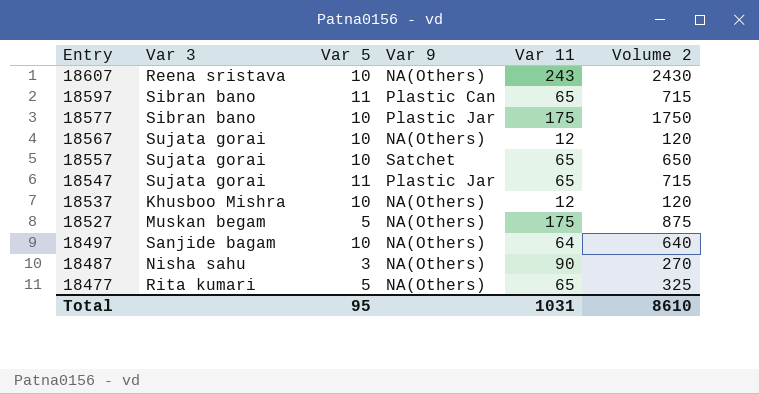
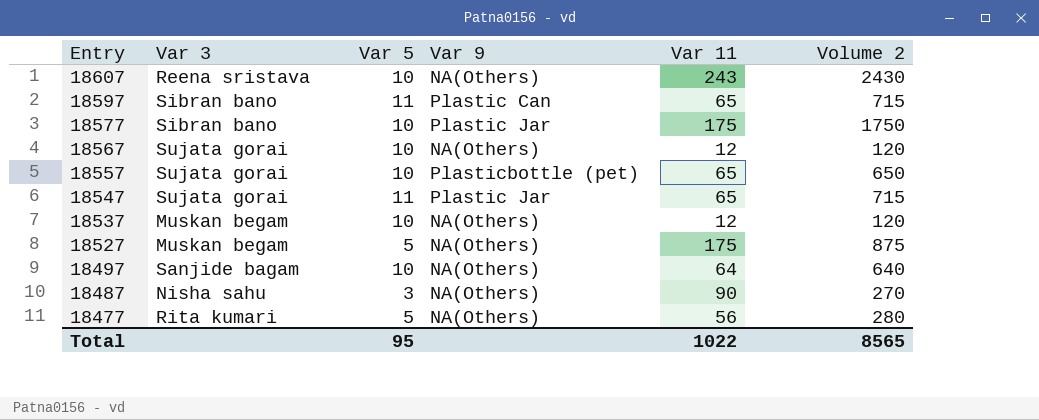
18557 | Var 9: Satchet -> Plasticbottle (pet)
18537 | Var 3: Khusboo Mishra -> Muskan begam
18477 | Var 11: 65 -> 56
18477 | Volume 2: 325 -> 280
Total | Var 11: 1031 -> 1022
Total | Volume 2: 8610 -> 8565

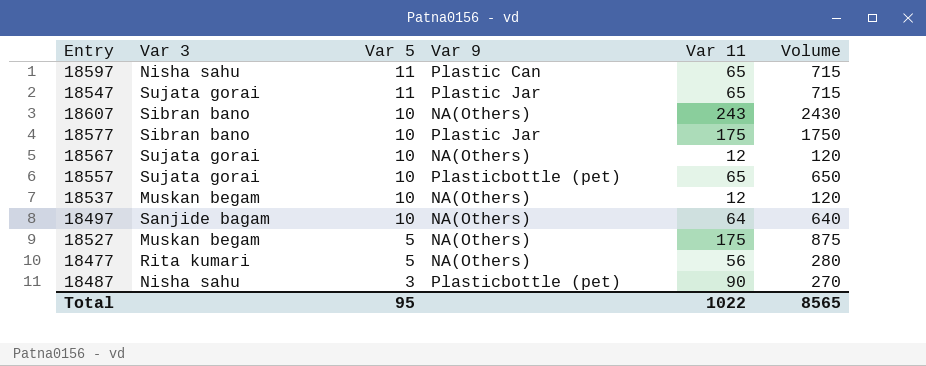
row order: Entry descending -> Var 5 descending
column name: Volume 2 -> Volume
18597 | Var 3: Sibran bano -> Nisha sahu
18607 | Var 3: Reena sristava -> Sibran bano
18487 | Var 9: NA(Others) -> Plasticbottle (pet)

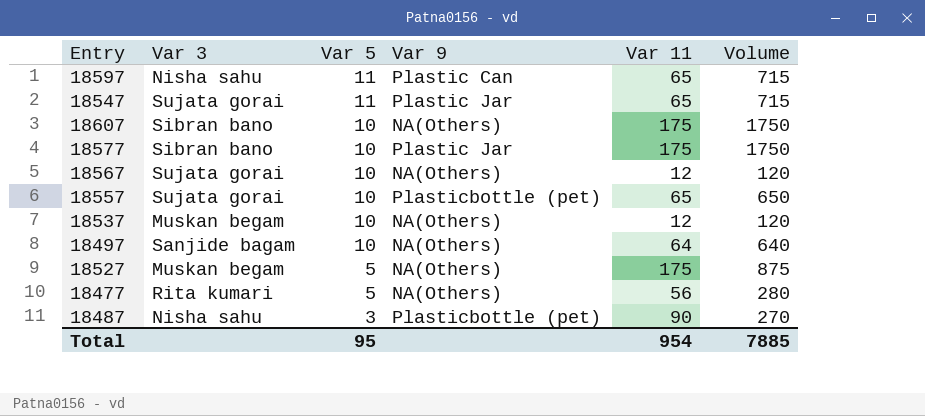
18607 | Var 11: 243 -> 175
18607 | Volume: 2430 -> 1750
Total | Var 11: 1022 -> 954
Total | Volume: 8565 -> 7885

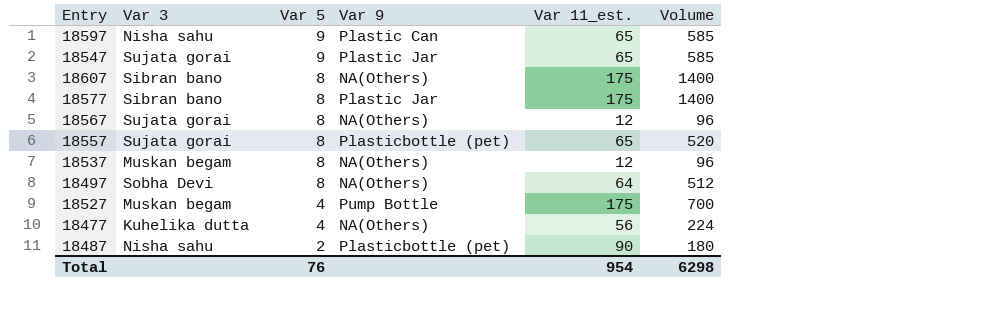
column name: Var 11 -> Var 11_est.
18597 | Var 5: 11 -> 9
18597 | Volume: 715 -> 585
18547 | Var 5: 11 -> 9
18547 | Volume: 715 -> 585
18607 | Var 5: 10 -> 8
18607 | Volume: 1750 -> 1400
18577 | Var 5: 10 -> 8
18577 | Volume: 1750 -> 1400
18567 | Var 5: 10 -> 8
18567 | Volume: 120 -> 96
18557 | Var 5: 10 -> 8
18557 | Volume: 650 -> 520
18537 | Var 5: 10 -> 8
18537 | Volume: 120 -> 96
18497 | Var 3: Sanjide bagam -> Sobha Devi
18497 | Var 5: 10 -> 8
18497 | Volume: 640 -> 512
18527 | Var 5: 5 -> 4
18527 | Var 9: NA(Others) -> Pump Bottle
18527 | Volume: 875 -> 700
18477 | Var 3: Rita kumari -> Kuhelika dutta
18477 | Var 5: 5 -> 4
18477 | Volume: 280 -> 224
18487 | Var 5: 3 -> 2
18487 | Volume: 270 -> 180
Total | Var 5: 95 -> 76
Total | Volume: 7885 -> 6298

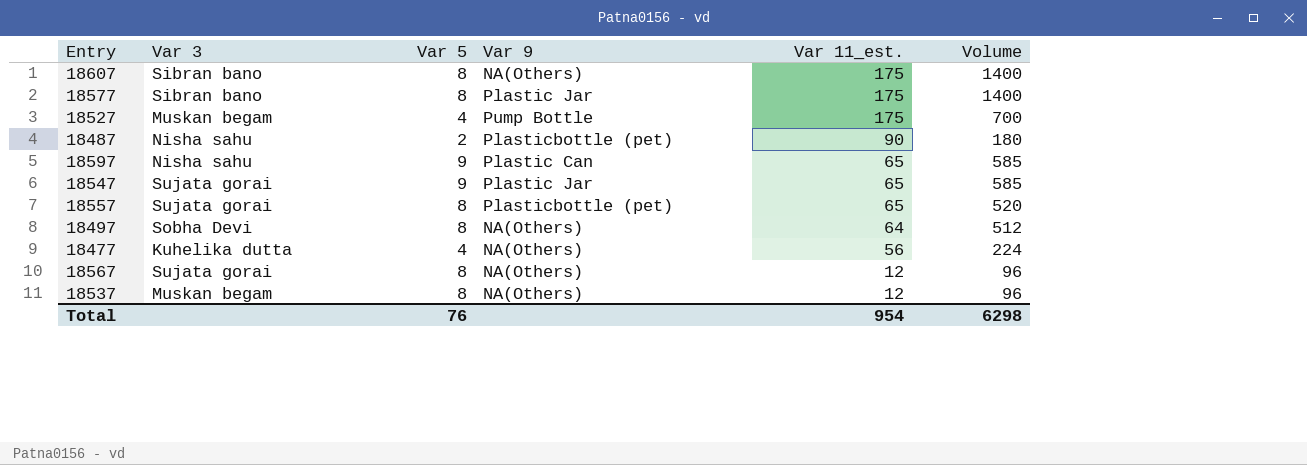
row order: Var 5 descending -> Var 11_est. descending

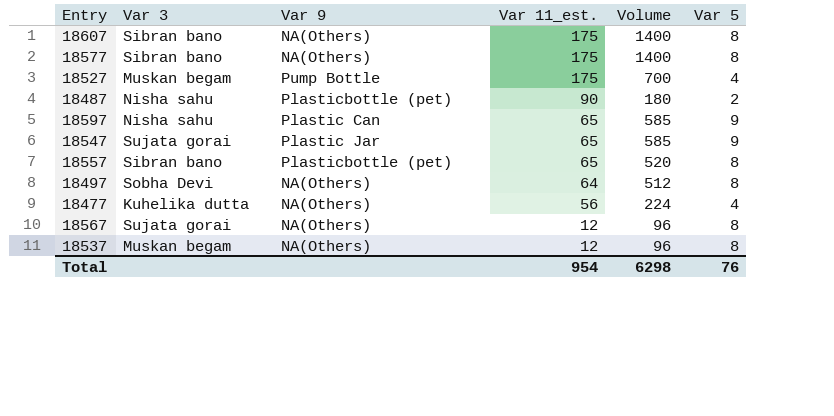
column Var 5 | position: 3 -> 6
18577 | Var 9: Plastic Jar -> NA(Others)
18557 | Var 3: Sujata gorai -> Sibran bano

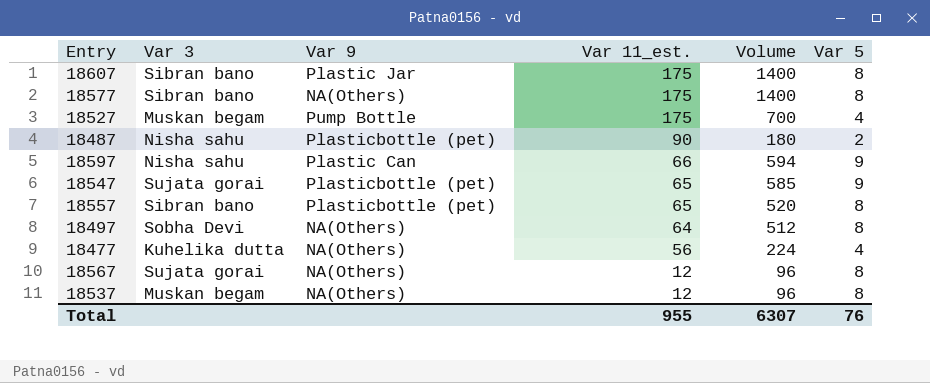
18607 | Var 9: NA(Others) -> Plastic Jar
18597 | Var 11_est.: 65 -> 66
18597 | Volume: 585 -> 594
18547 | Var 9: Plastic Jar -> Plasticbottle (pet)
Total | Var 11_est.: 954 -> 955
Total | Volume: 6298 -> 6307

